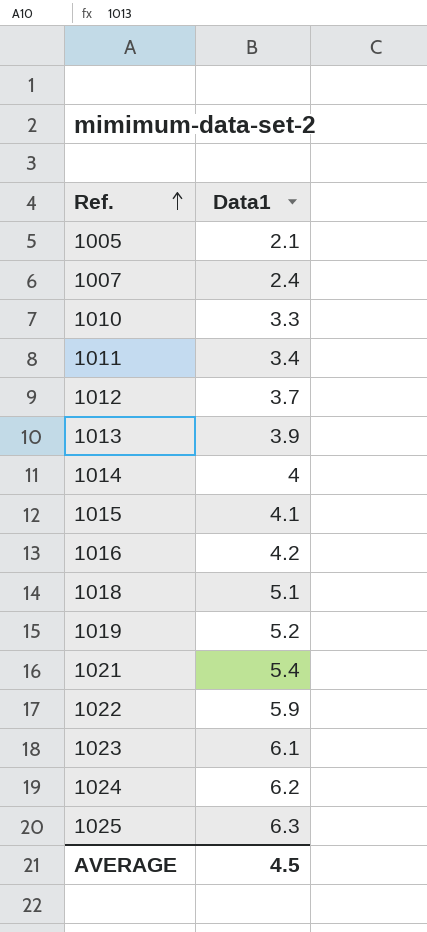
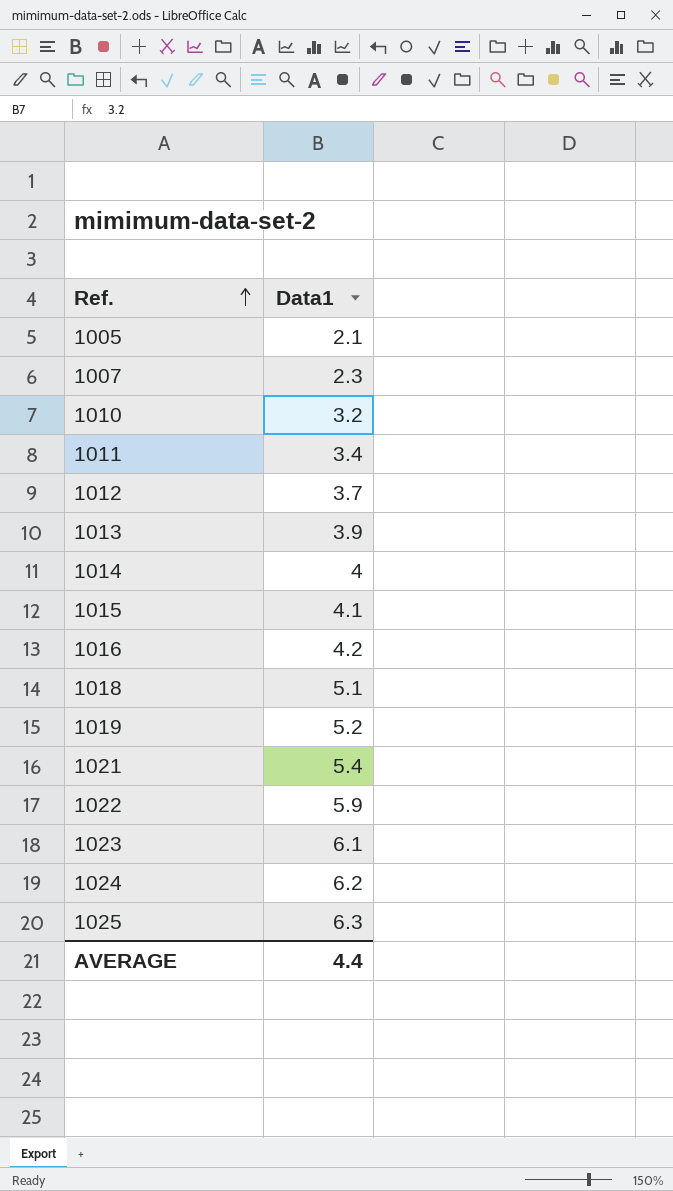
1007 | Data1: 2.4 -> 2.3
1010 | Data1: 3.3 -> 3.2
AVERAGE | Data1: 4.5 -> 4.4

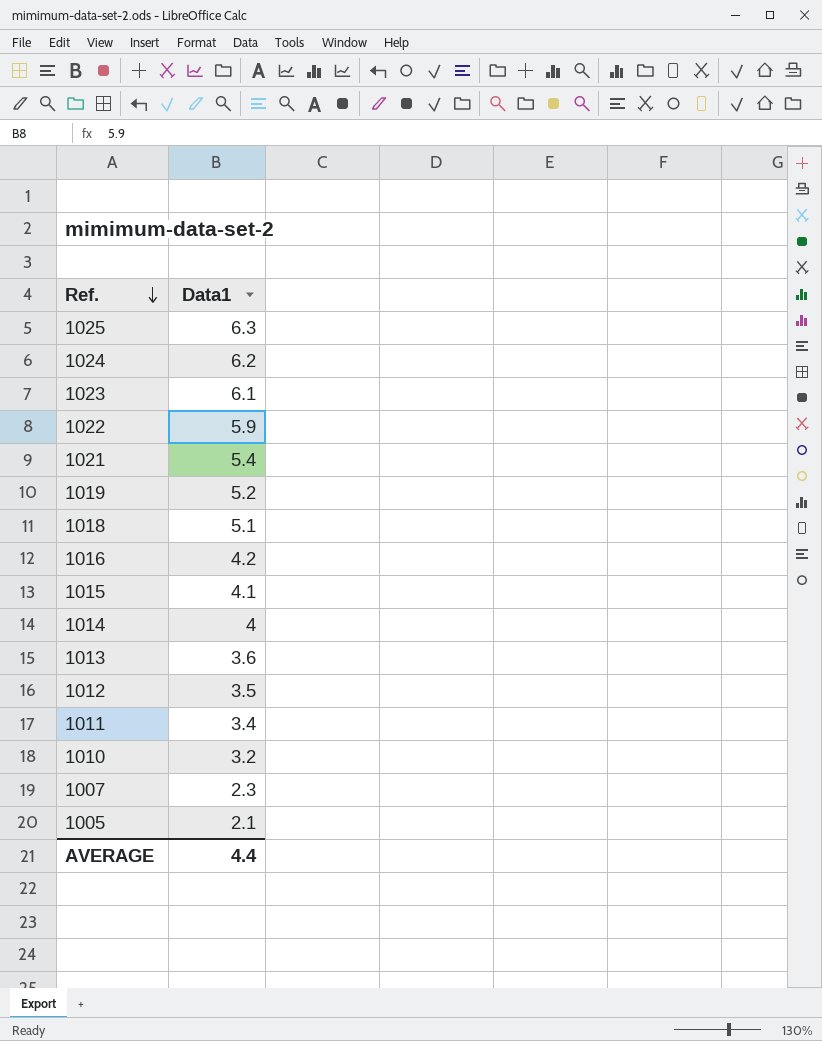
row order: Ref. ascending -> Ref. descending
1013 | Data1: 3.9 -> 3.6
1012 | Data1: 3.7 -> 3.5

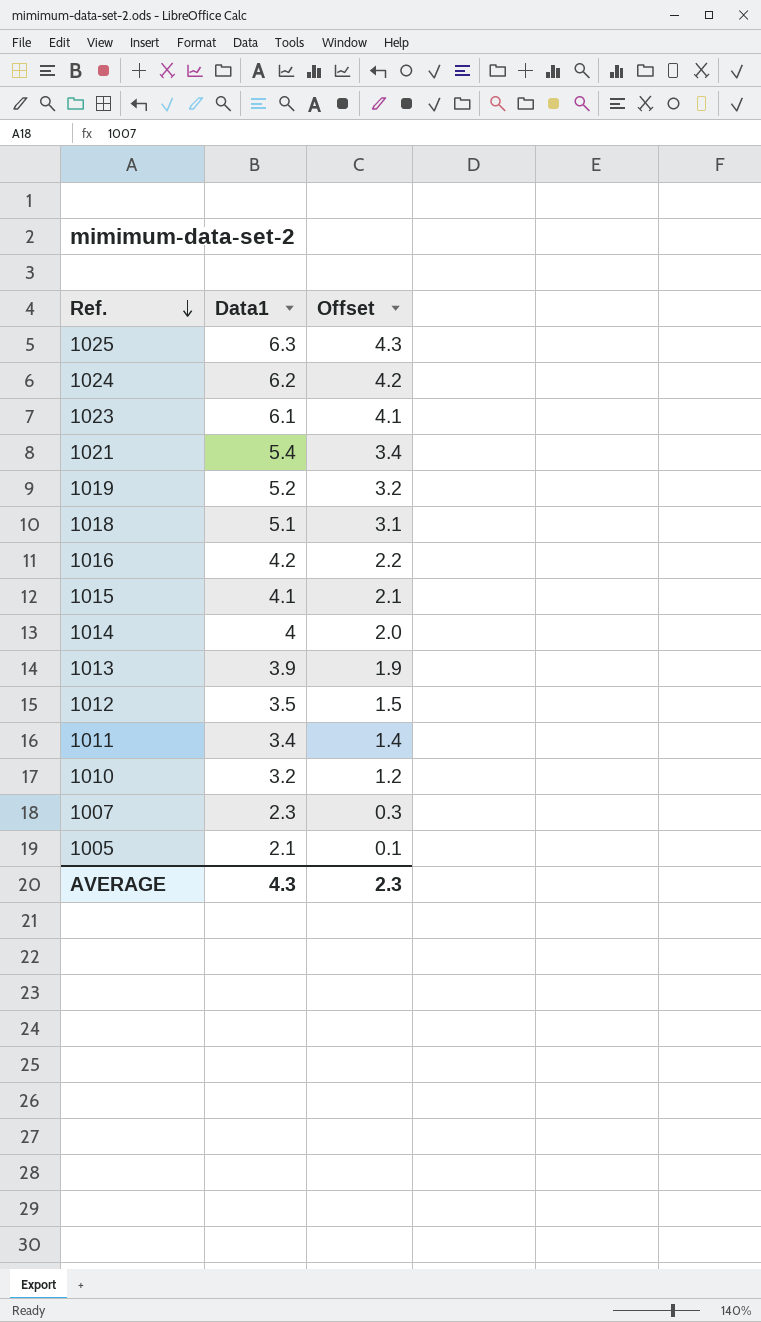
column Offset | formula: none -> [Data1] - 2
row 1022: 5.9 -> none
1013 | Data1: 3.6 -> 3.9
AVERAGE | Data1: 4.4 -> 4.3

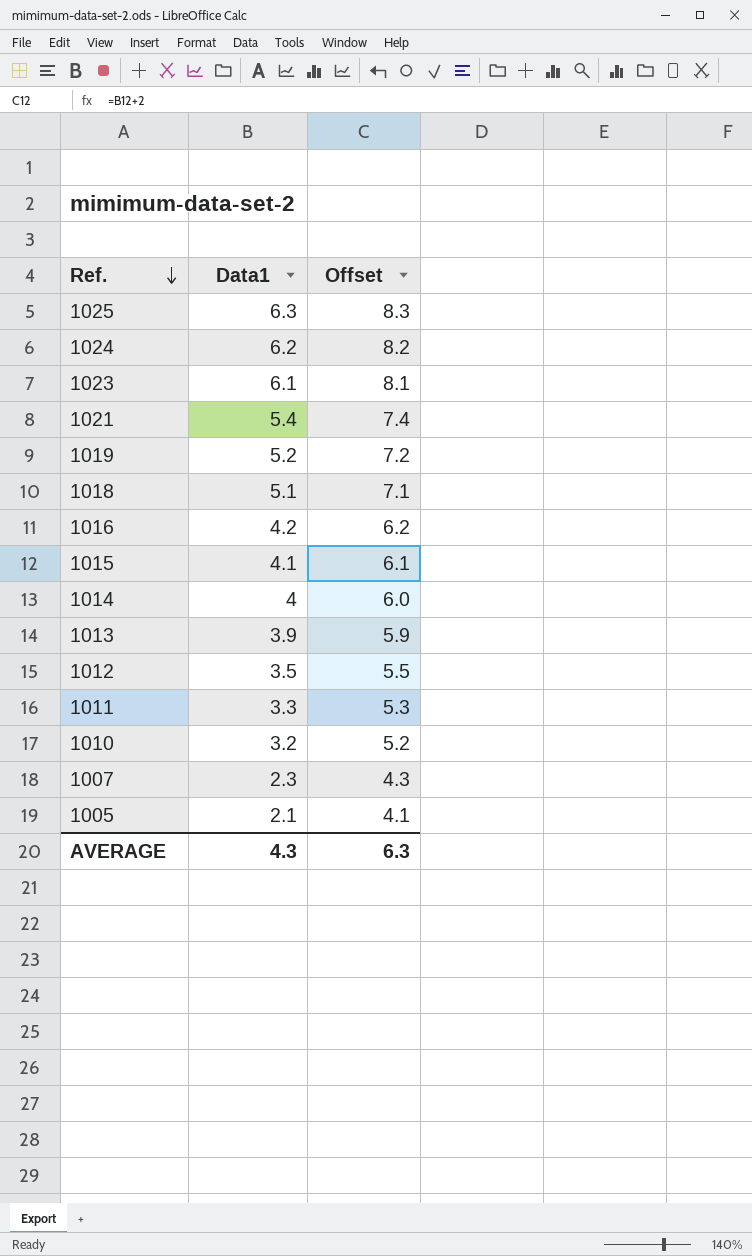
column Offset | formula: [Data1] - 2 -> [Data1] + 2
1011 | Data1: 3.4 -> 3.3
AVERAGE | Offset: 2.3 -> 6.3

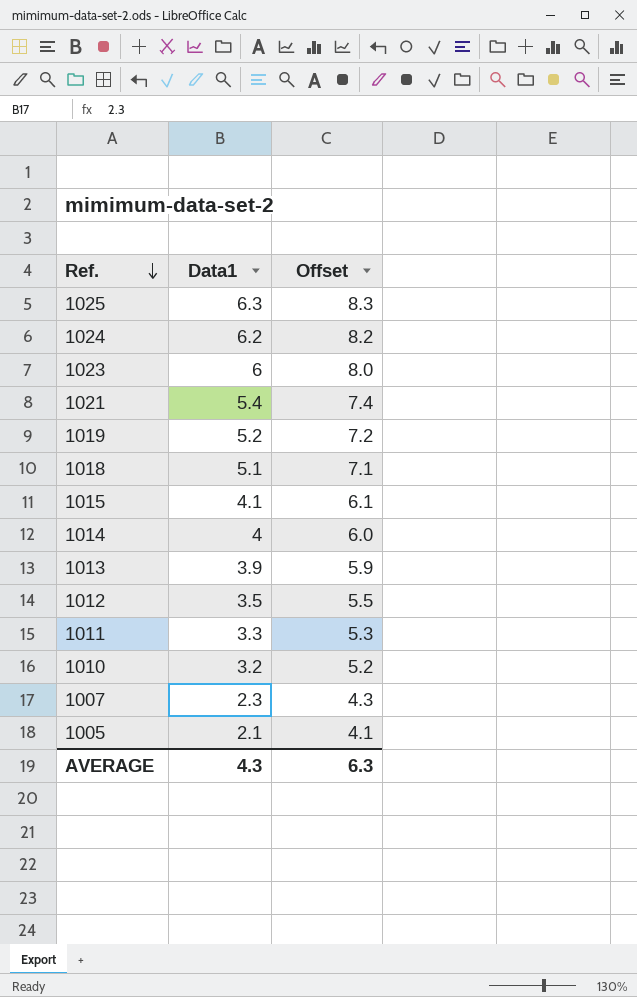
row 1016: 4.2 | 6.2 -> none
1023 | Data1: 6.1 -> 6
1023 | Offset: 8.1 -> 8.0

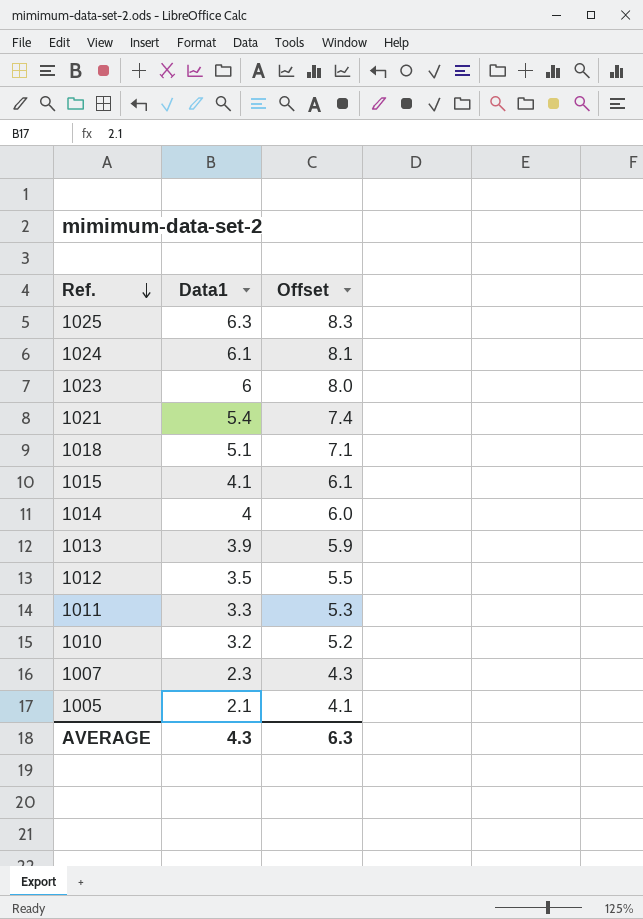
row 1019: 5.2 | 7.2 -> none
1024 | Data1: 6.2 -> 6.1
1024 | Offset: 8.2 -> 8.1

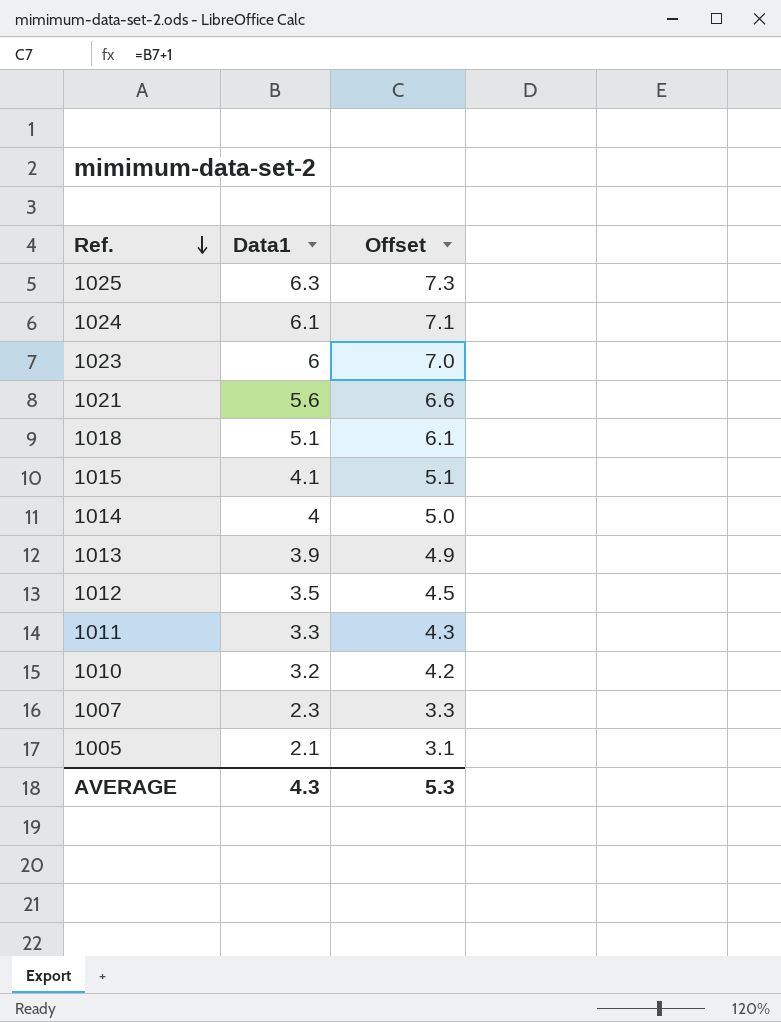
column Offset | formula: [Data1] + 2 -> [Data1] + 1
1021 | Data1: 5.4 -> 5.6
AVERAGE | Offset: 6.3 -> 5.3

